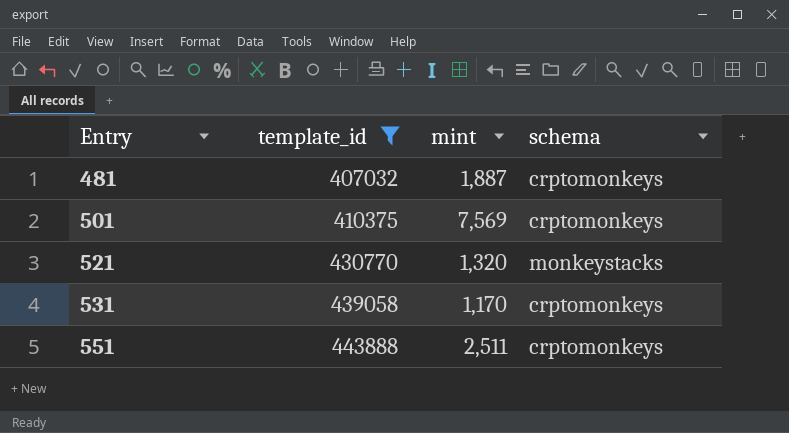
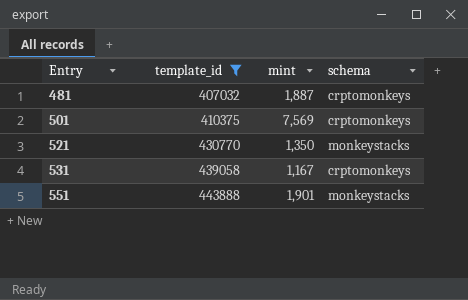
521 | mint: 1,320 -> 1,350
531 | mint: 1,170 -> 1,167
551 | mint: 2,511 -> 1,901
551 | schema: crptomonkeys -> monkeystacks

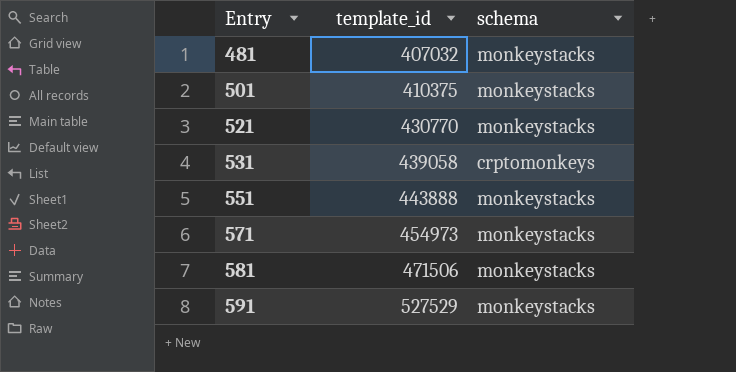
filter: template_id <= 443888 -> none
column mint | position: 3 -> none
481 | schema: crptomonkeys -> monkeystacks
501 | schema: crptomonkeys -> monkeystacks

